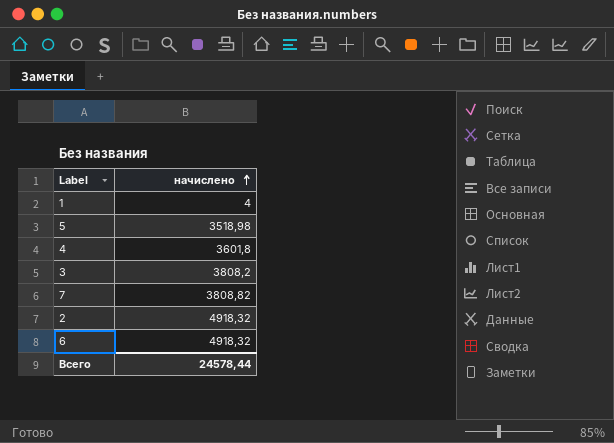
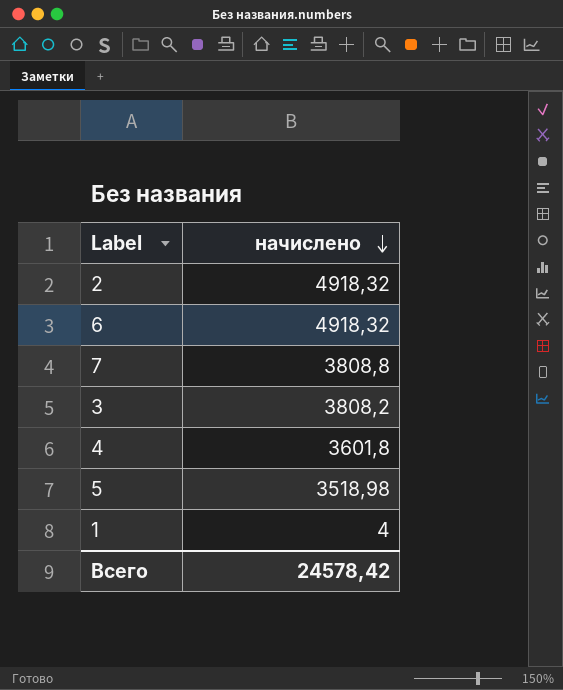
row order: начислено ascending -> начислено descending
7 | начислено: 3808,82 -> 3808,8
Всего | начислено: 24578,44 -> 24578,42

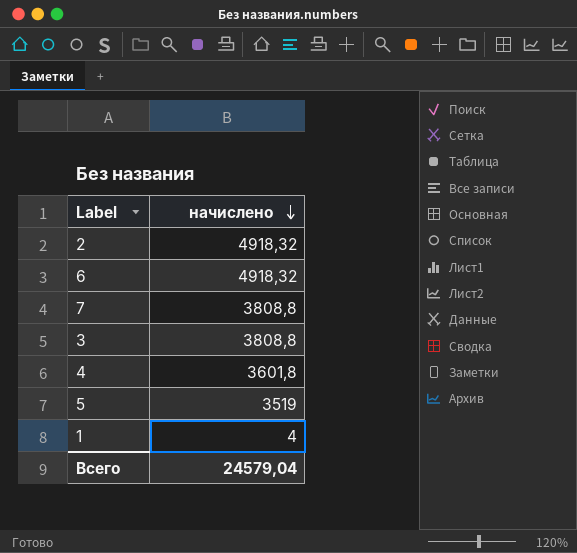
3 | начислено: 3808,2 -> 3808,8
5 | начислено: 3518,98 -> 3519
Всего | начислено: 24578,42 -> 24579,04

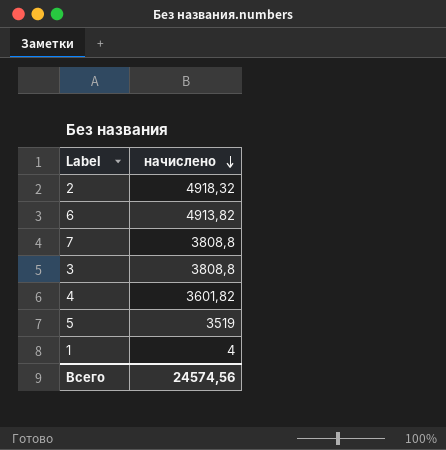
6 | начислено: 4918,32 -> 4913,82
4 | начислено: 3601,8 -> 3601,82
Всего | начислено: 24579,04 -> 24574,56

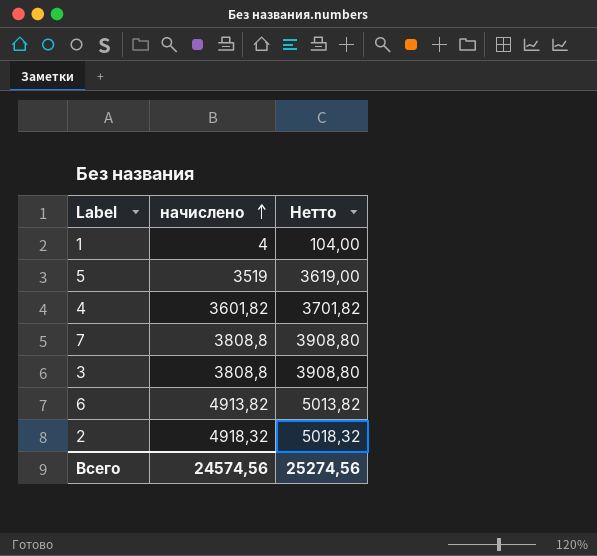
row order: начислено descending -> начислено ascending
column Нетто | formula: none -> [начислено] + 100

